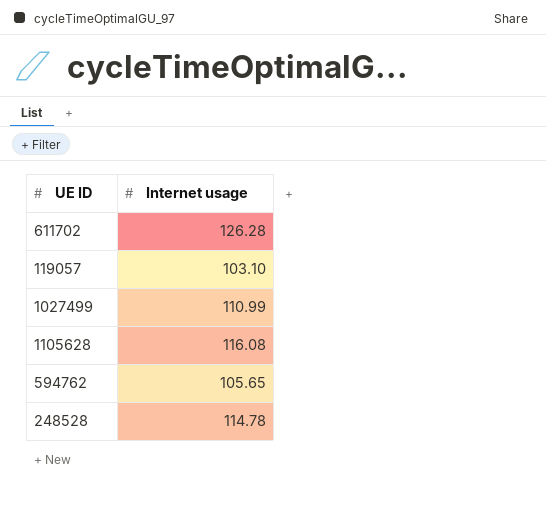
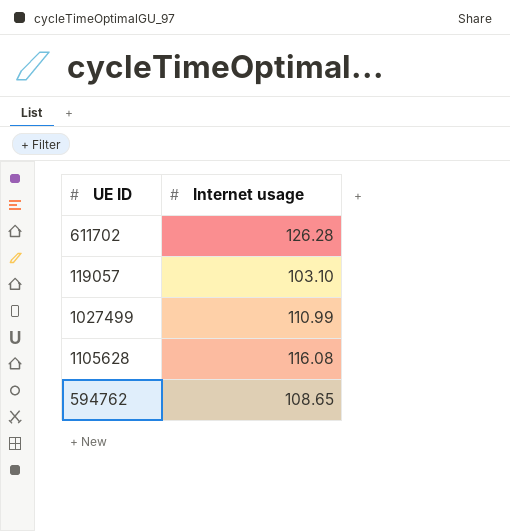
row 248528: 114.78 -> none
594762 | Internet usage: 105.65 -> 108.65

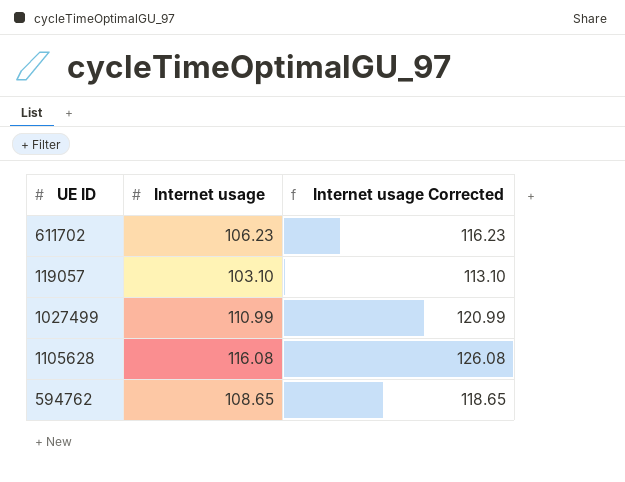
column Internet usage Corrected | formula: none -> [Internet usage] + 10
611702 | Internet usage: 126.28 -> 106.23

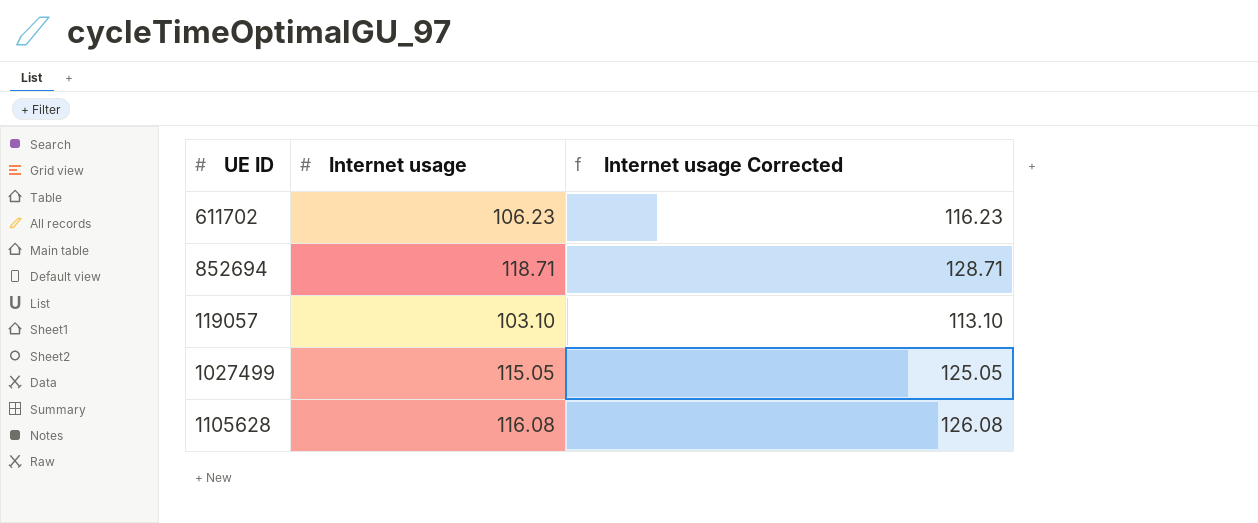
row 594762: 108.65 | 118.65 -> none
row 852694: none -> 118.71 | 128.71
1027499 | Internet usage: 110.99 -> 115.05
1027499 | Internet usage Corrected: 120.99 -> 125.05

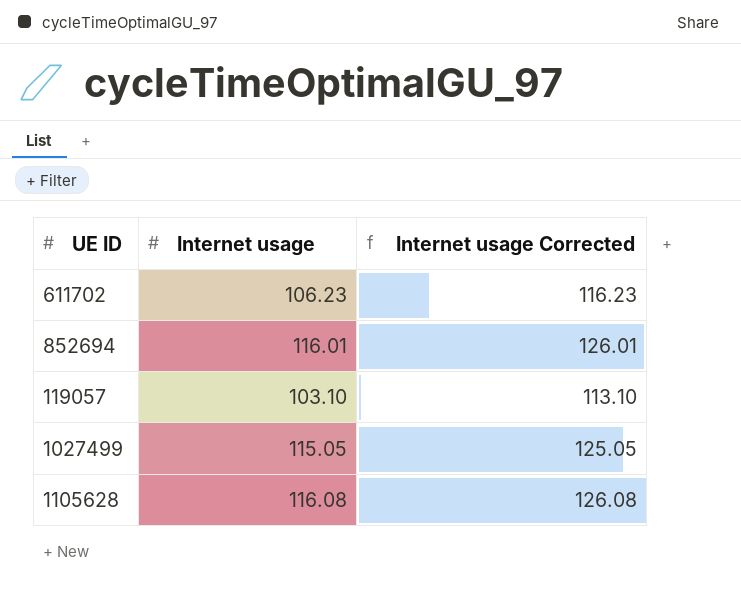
852694 | Internet usage: 118.71 -> 116.01
852694 | Internet usage Corrected: 128.71 -> 126.01

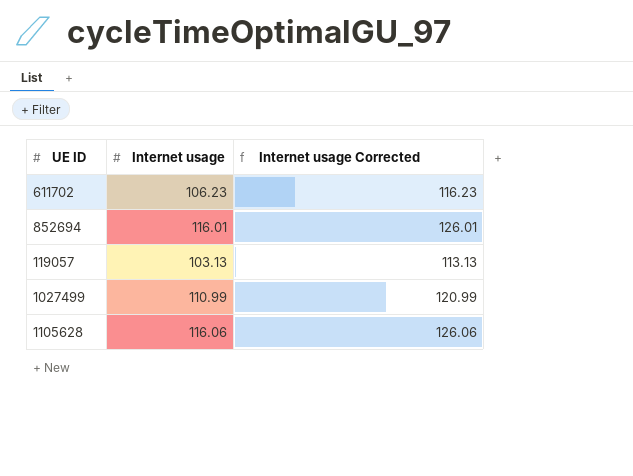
119057 | Internet usage: 103.10 -> 103.13
119057 | Internet usage Corrected: 113.10 -> 113.13
1027499 | Internet usage: 115.05 -> 110.99
1027499 | Internet usage Corrected: 125.05 -> 120.99
1105628 | Internet usage: 116.08 -> 116.06
1105628 | Internet usage Corrected: 126.08 -> 126.06

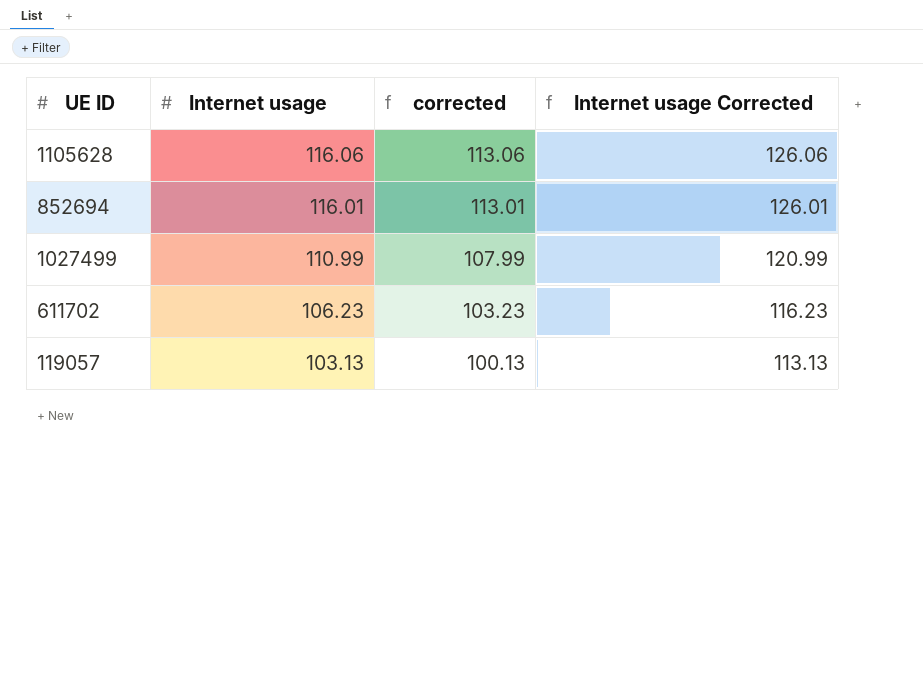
row order: none -> Internet usage descending
column corrected | formula: none -> [Internet usage] - 3

